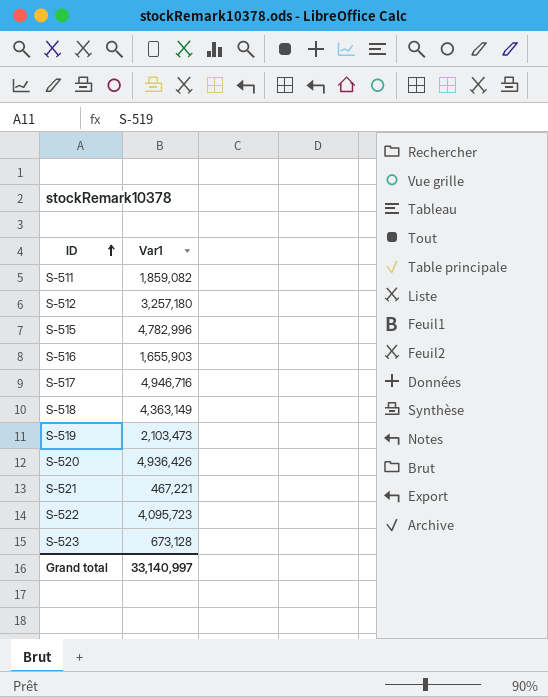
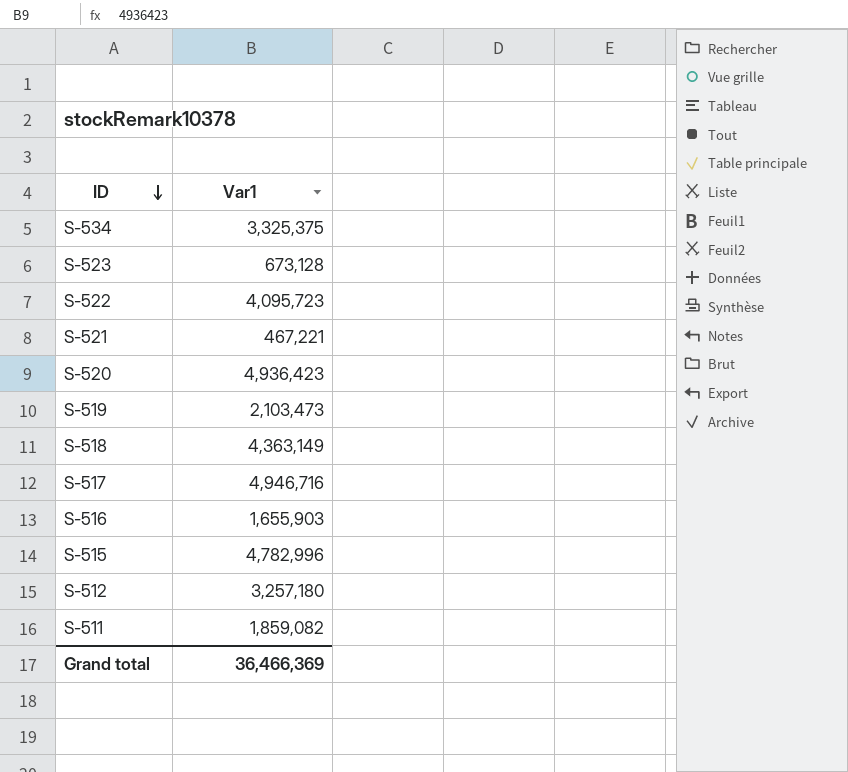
row order: ID ascending -> ID descending
row S-534: none -> 3,325,375
S-520 | Var1: 4,936,426 -> 4,936,423
Grand total | Var1: 33,140,997 -> 36,466,369

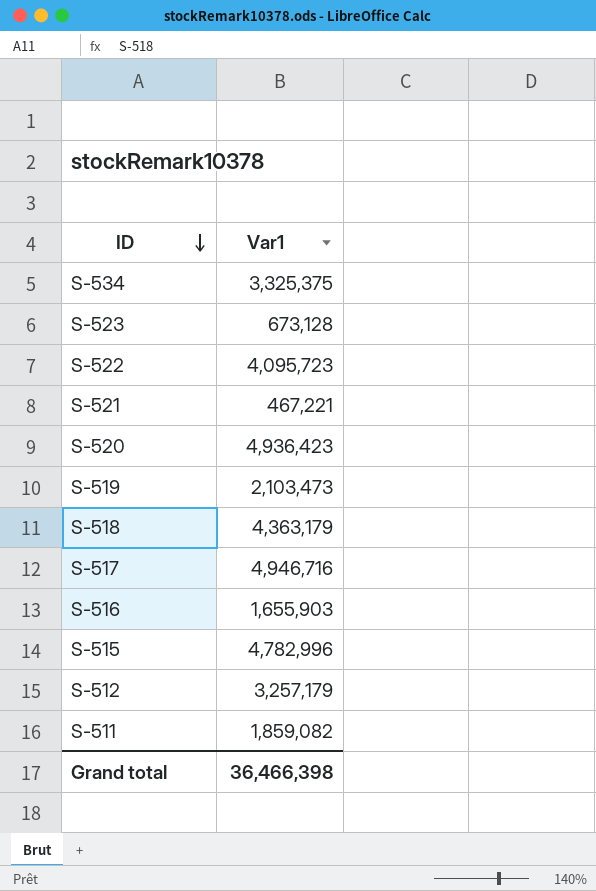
S-518 | Var1: 4,363,149 -> 4,363,179
S-512 | Var1: 3,257,180 -> 3,257,179
Grand total | Var1: 36,466,369 -> 36,466,398

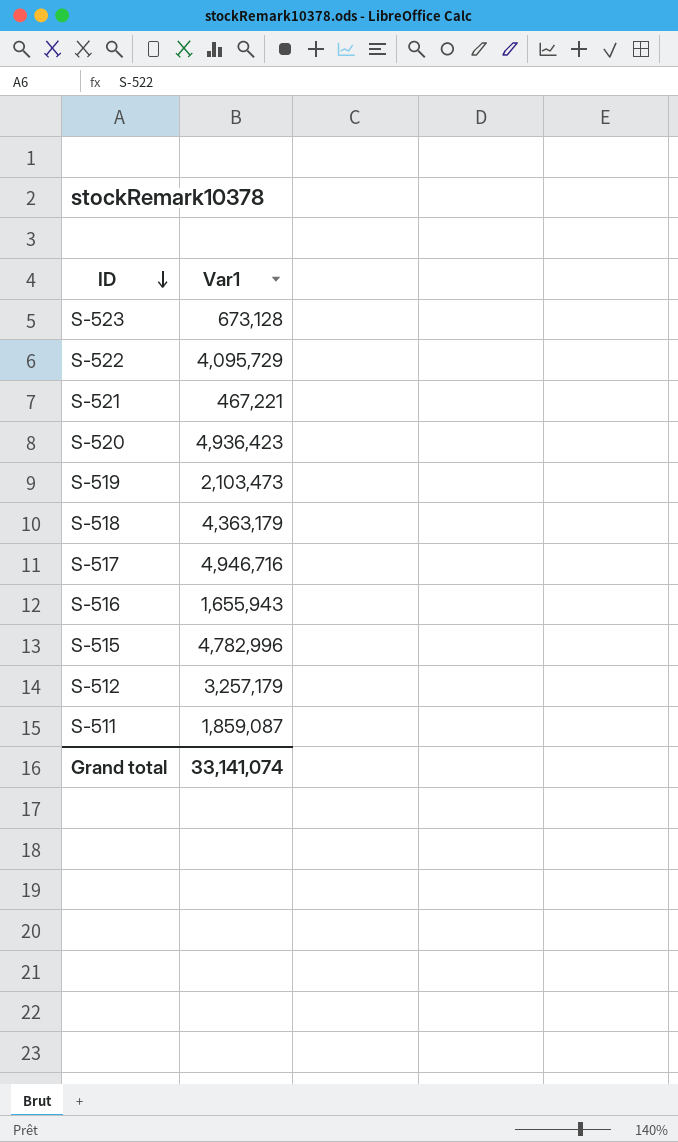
row S-534: 3,325,375 -> none
S-522 | Var1: 4,095,723 -> 4,095,729
S-516 | Var1: 1,655,903 -> 1,655,943
S-511 | Var1: 1,859,082 -> 1,859,087
Grand total | Var1: 36,466,398 -> 33,141,074

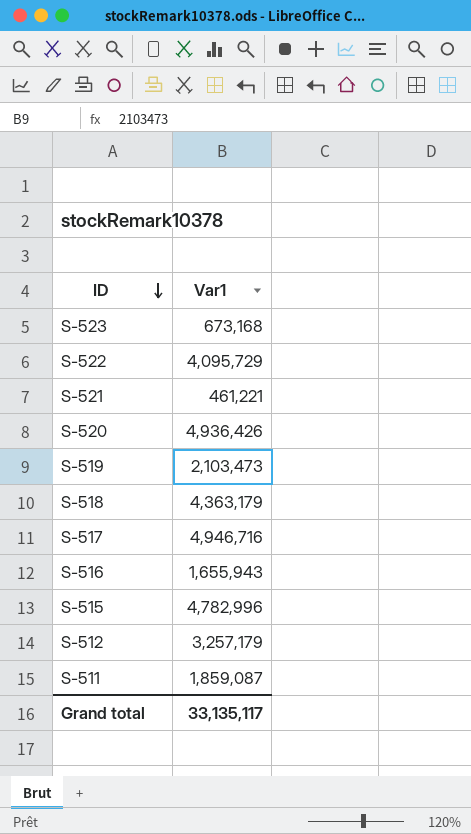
S-523 | Var1: 673,128 -> 673,168
S-521 | Var1: 467,221 -> 461,221
S-520 | Var1: 4,936,423 -> 4,936,426
Grand total | Var1: 33,141,074 -> 33,135,117

